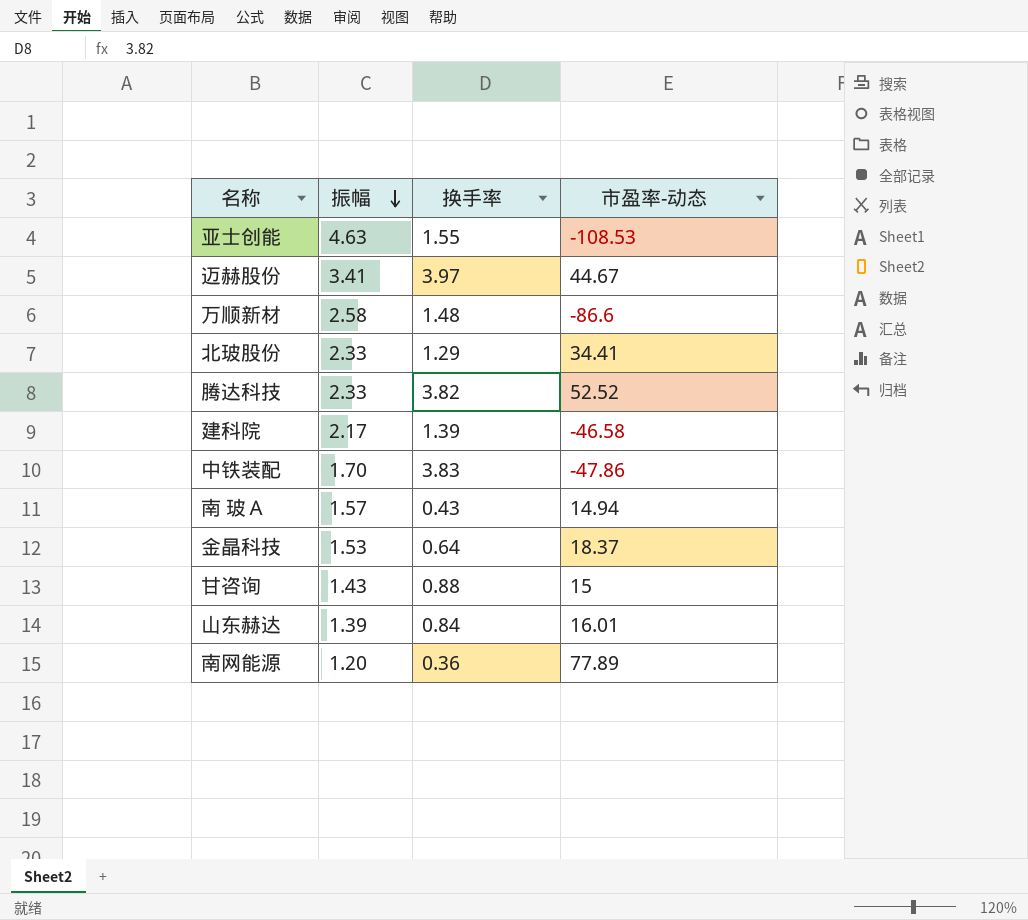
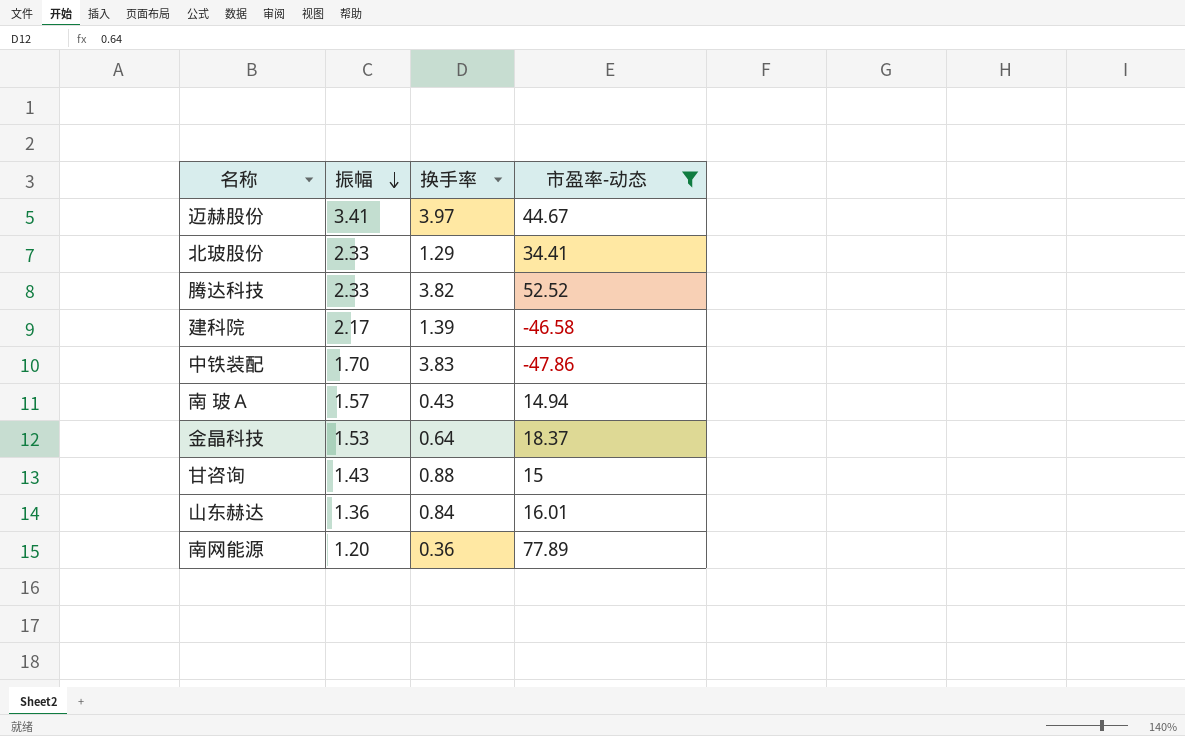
filter: none -> 市盈率-动态 >= -47.86
山东赫达 | 振幅: 1.39 -> 1.36

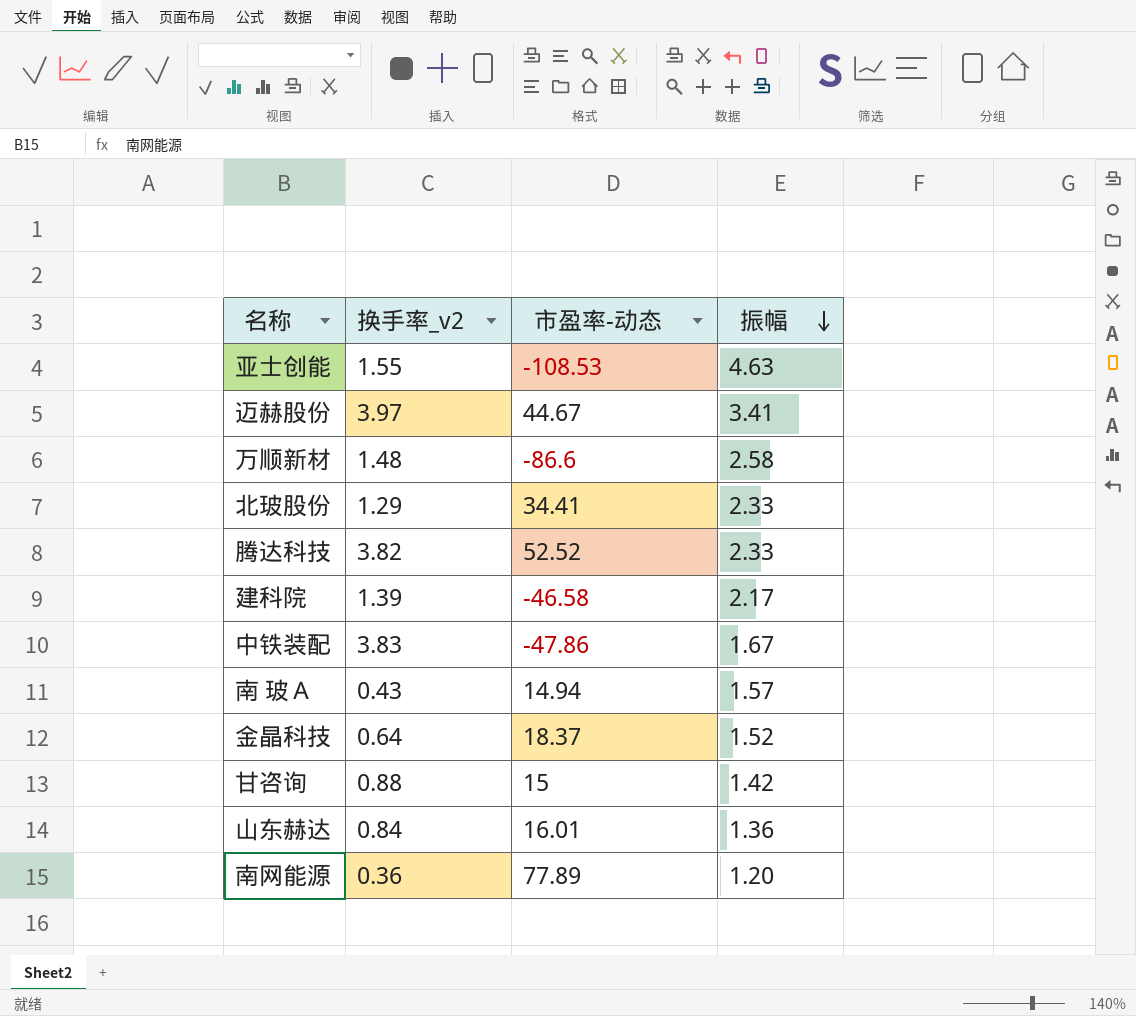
filter: 市盈率-动态 >= -47.86 -> none
column name: 换手率 -> 换手率_v2
column 振幅 | position: 2 -> 4
中铁装配 | 振幅: 1.70 -> 1.67
金晶科技 | 振幅: 1.53 -> 1.52
甘咨询 | 振幅: 1.43 -> 1.42

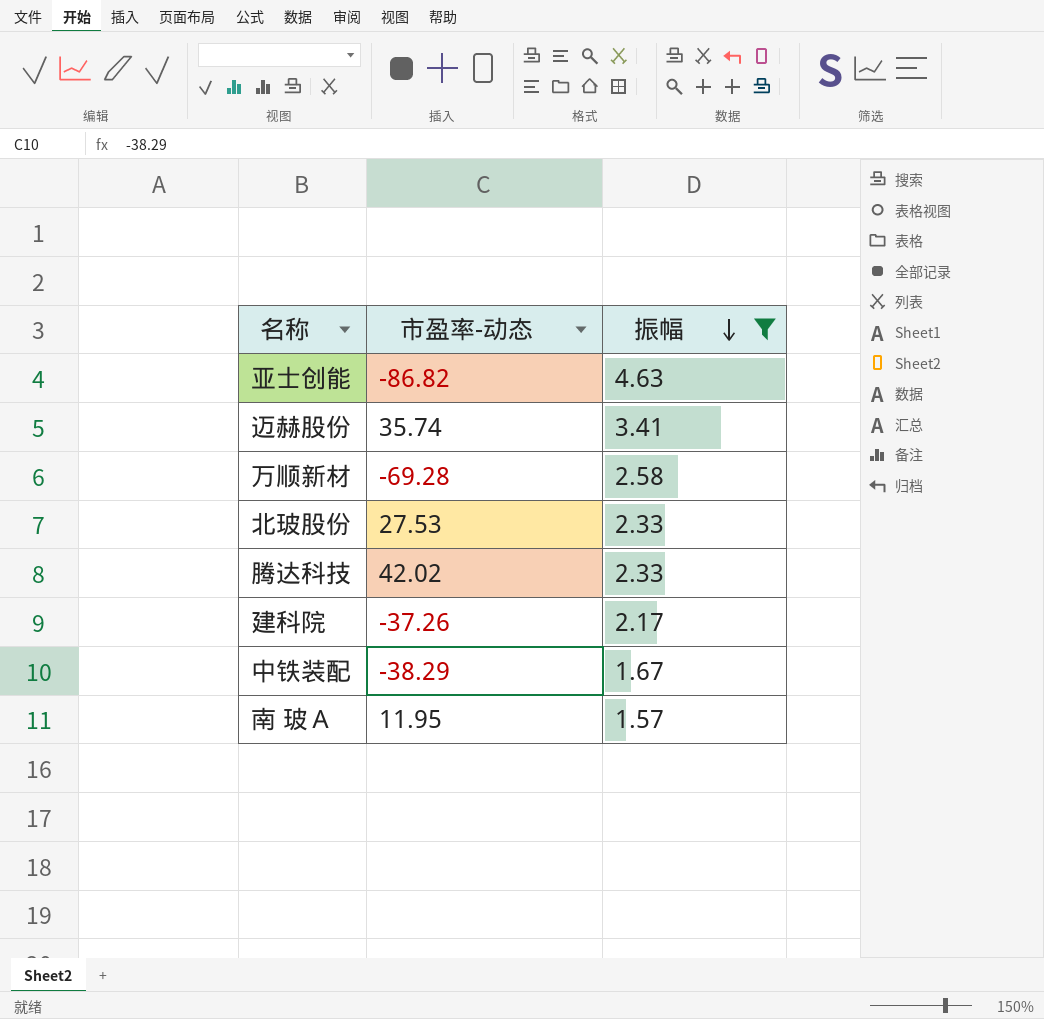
filter: none -> 振幅 >= 1.57
column 换手率_v2 | position: 2 -> none
亚士创能 | 市盈率-动态: -108.53 -> -86.82
迈赫股份 | 市盈率-动态: 44.67 -> 35.74
万顺新材 | 市盈率-动态: -86.6 -> -69.28
北玻股份 | 市盈率-动态: 34.41 -> 27.53
腾达科技 | 市盈率-动态: 52.52 -> 42.02
建科院 | 市盈率-动态: -46.58 -> -37.26
中铁装配 | 市盈率-动态: -47.86 -> -38.29
南 玻Ａ | 市盈率-动态: 14.94 -> 11.95

